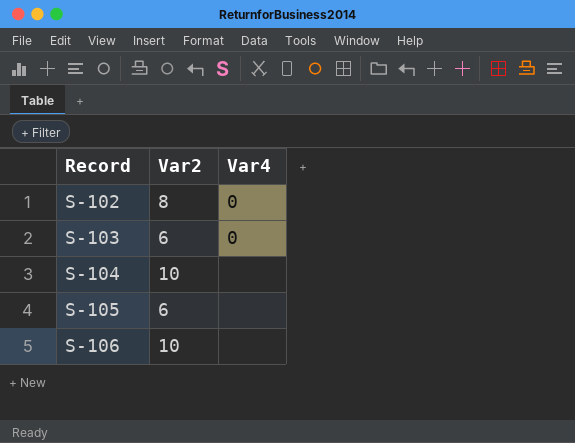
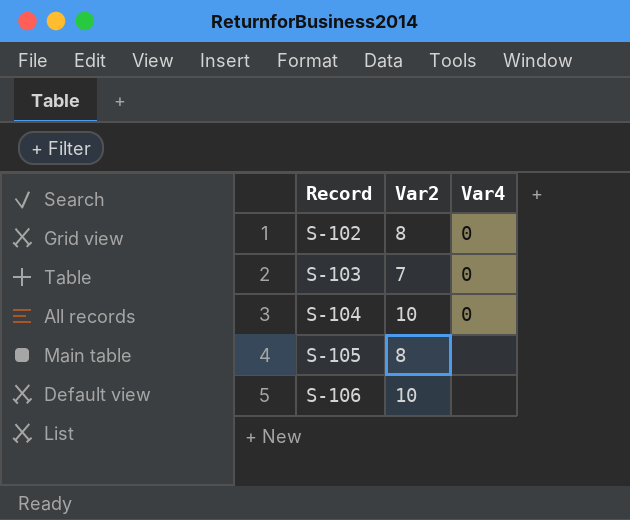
S-103 | Var2: 6 -> 7
S-104 | Var4: none -> 0
S-105 | Var2: 6 -> 8

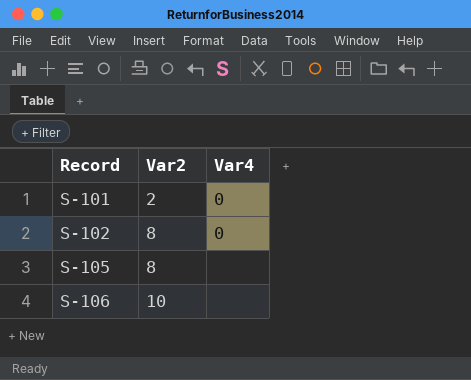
row S-103: 7 | 0 -> none
row S-104: 10 | 0 -> none
row S-101: none -> 2 | 0

